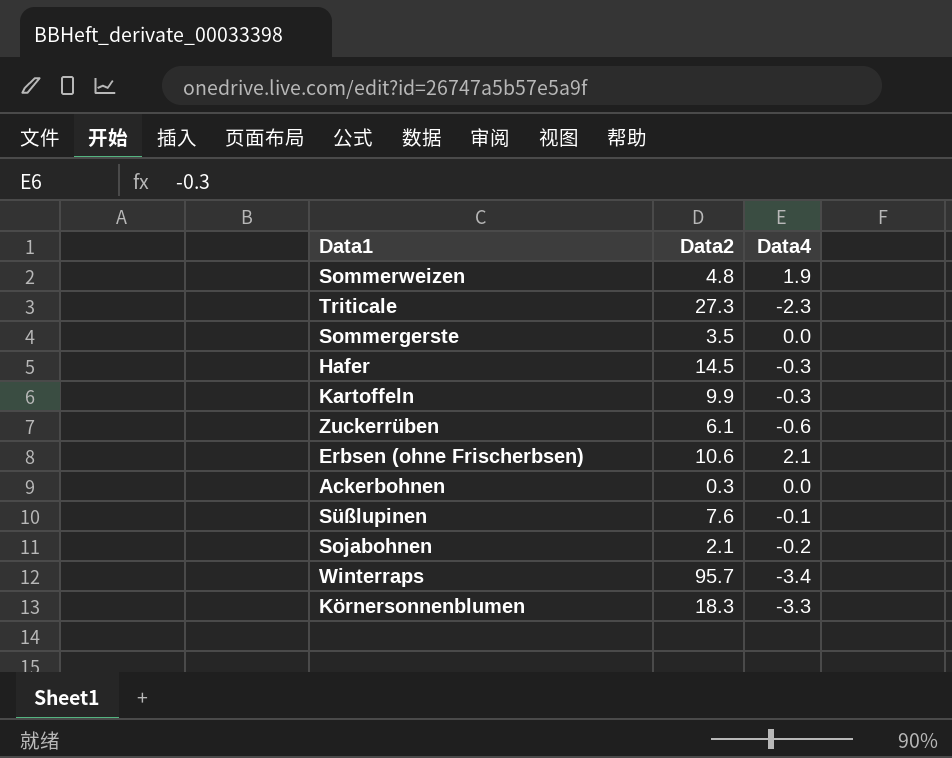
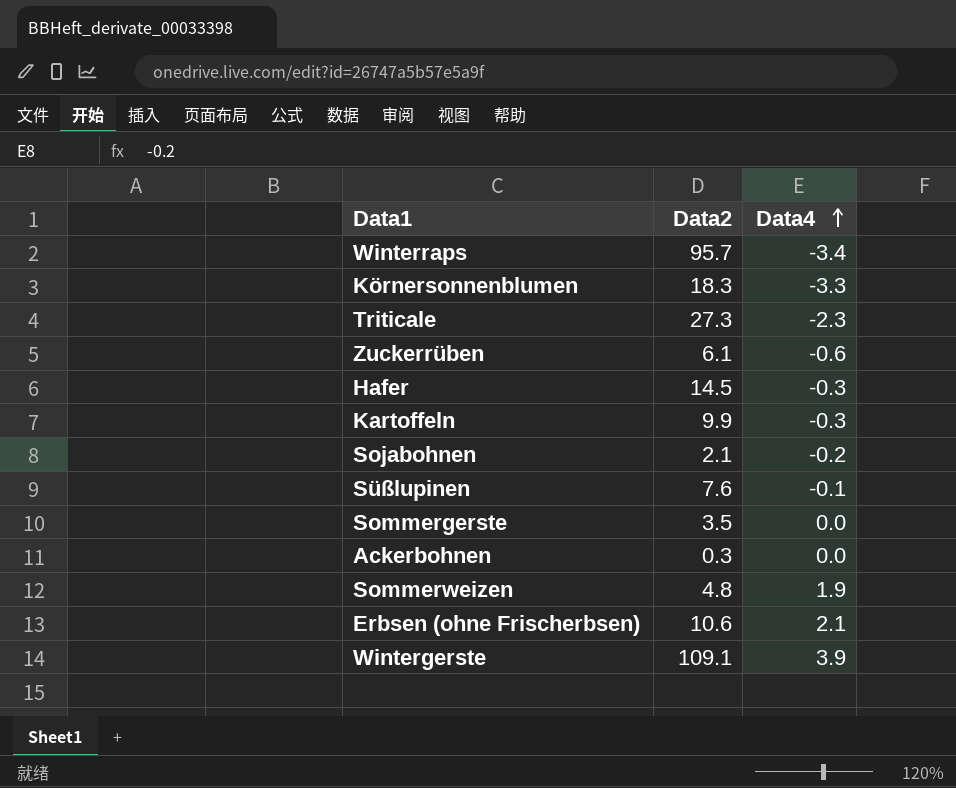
row order: none -> Data4 ascending
row Wintergerste: none -> 109.1 | 3.9

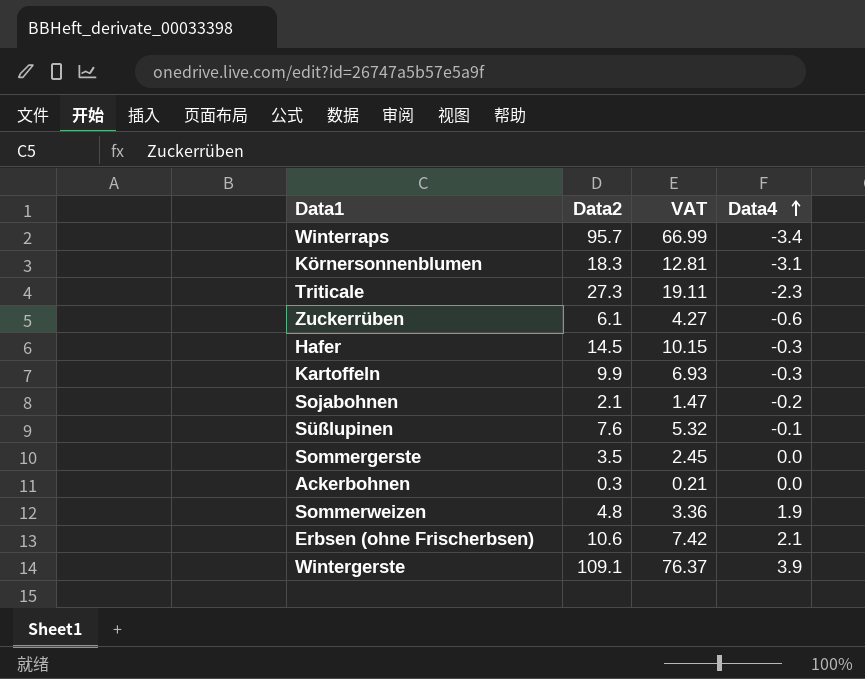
column VAT | formula: none -> [Data2] * 0.7
Körnersonnenblumen | Data4: -3.3 -> -3.1

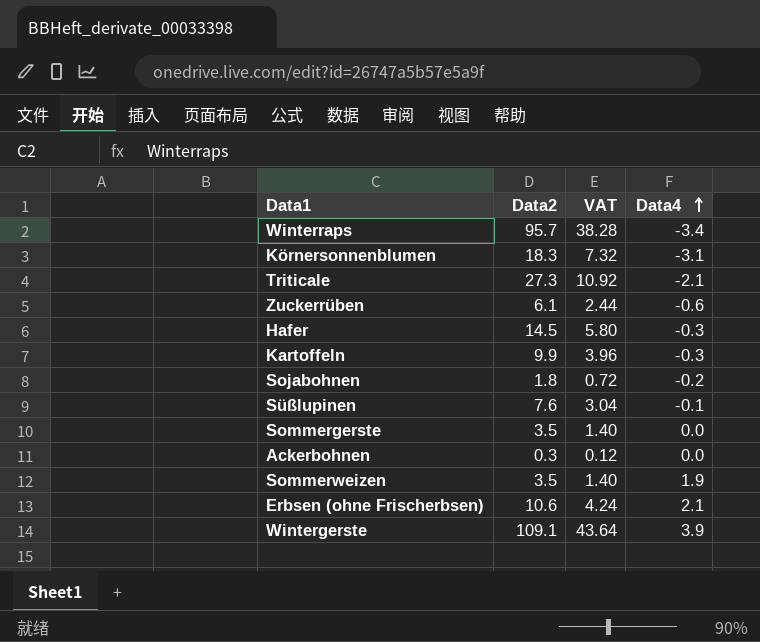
column VAT | formula: [Data2] * 0.7 -> [Data2] * 0.4
Triticale | Data4: -2.3 -> -2.1
Sojabohnen | Data2: 2.1 -> 1.8
Sommerweizen | Data2: 4.8 -> 3.5

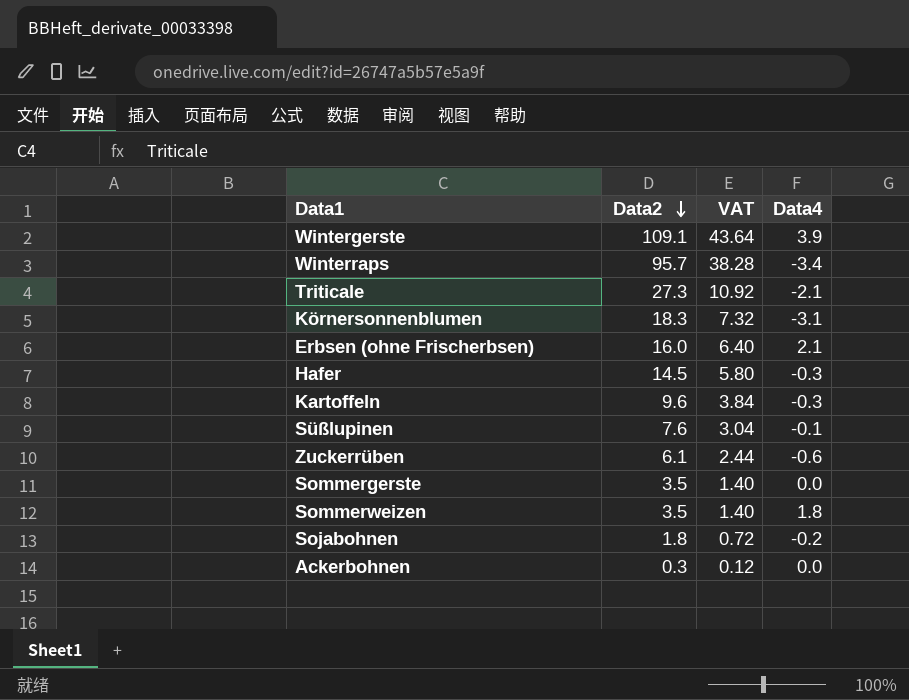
row order: Data4 ascending -> Data2 descending
Erbsen (ohne Frischerbsen) | Data2: 10.6 -> 16.0
Erbsen (ohne Frischerbsen) | VAT: 4.24 -> 6.40
Kartoffeln | Data2: 9.9 -> 9.6
Kartoffeln | VAT: 3.96 -> 3.84
Sommerweizen | Data4: 1.9 -> 1.8

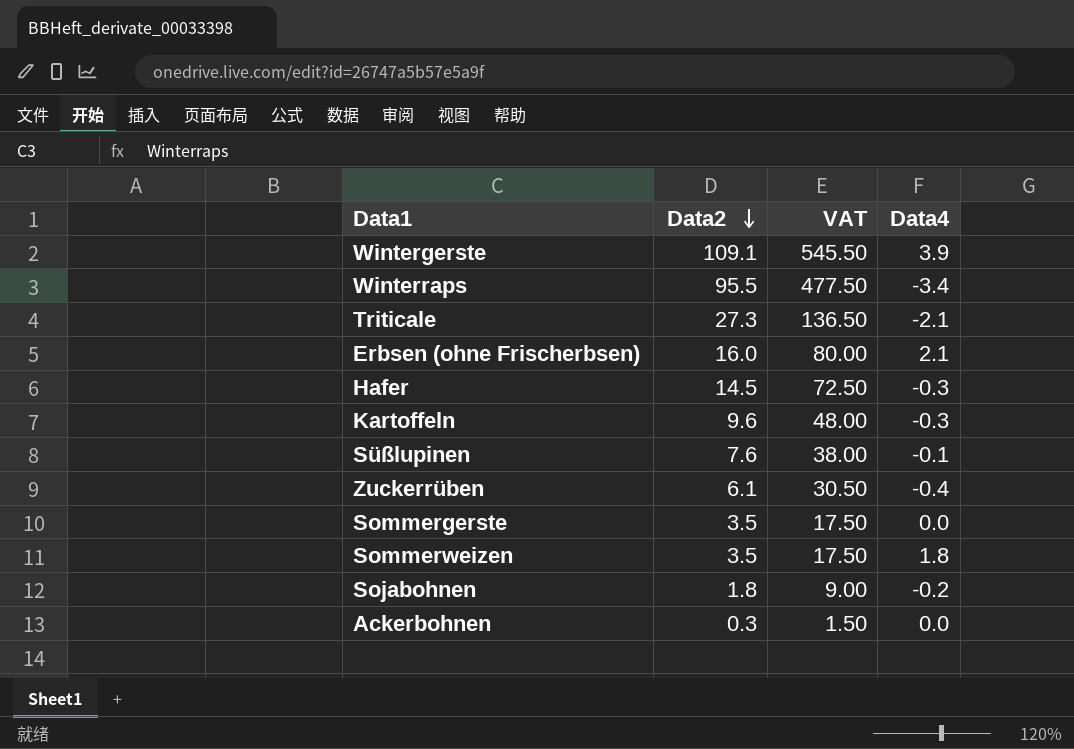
column VAT | formula: [Data2] * 0.4 -> [Data2] * 5
row Körnersonnenblumen: 18.3 | 7.32 | -3.1 -> none
Winterraps | Data2: 95.7 -> 95.5
Zuckerrüben | Data4: -0.6 -> -0.4

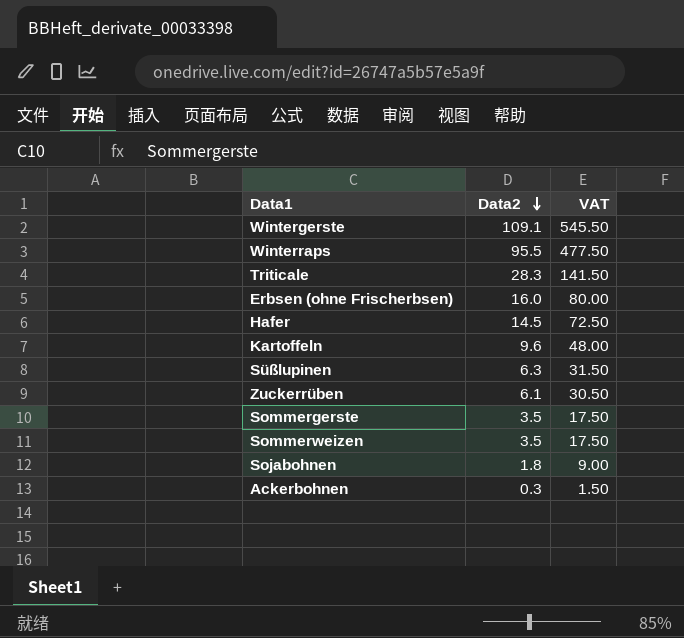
column Data4 | position: 4 -> none
Triticale | Data2: 27.3 -> 28.3
Triticale | VAT: 136.50 -> 141.50
Süßlupinen | Data2: 7.6 -> 6.3
Süßlupinen | VAT: 38.00 -> 31.50

